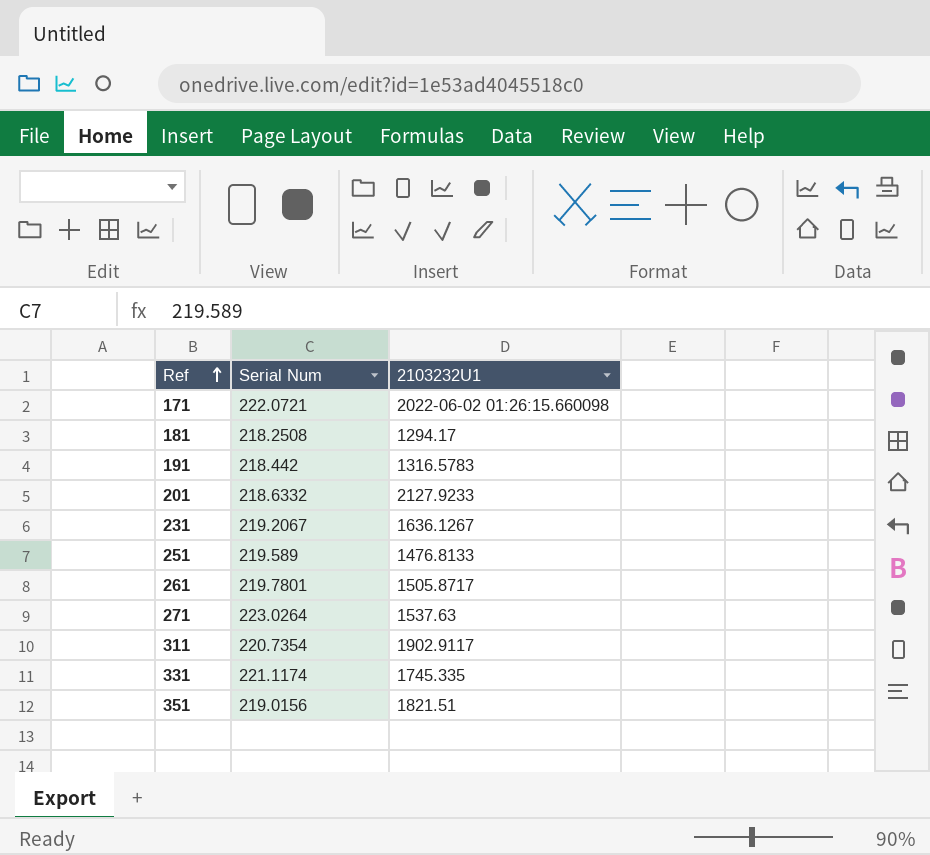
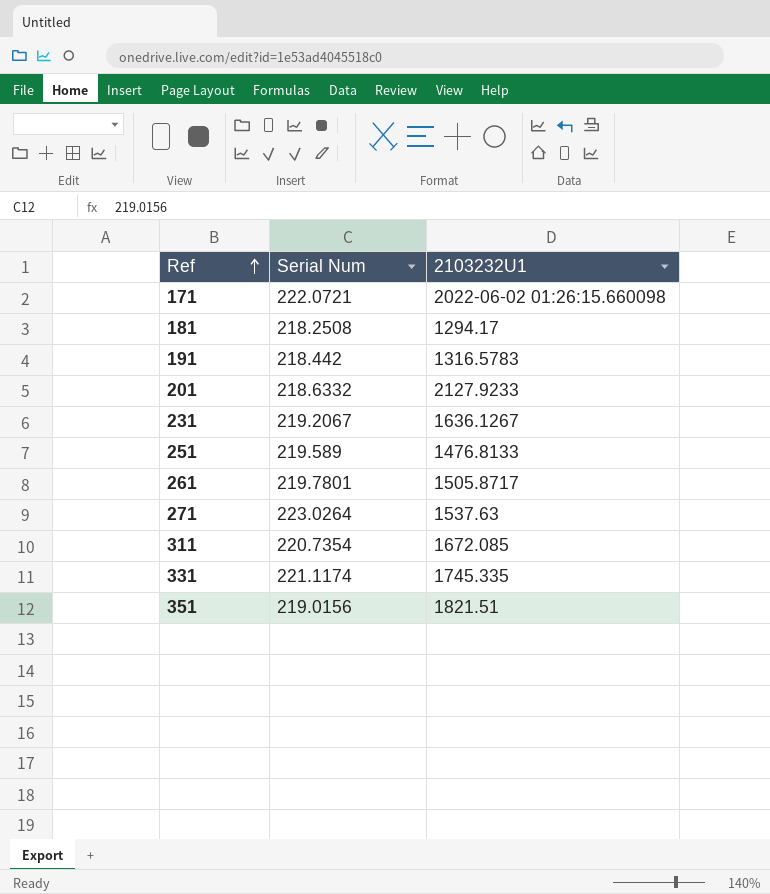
311 | 2103232U1: 1902.9117 -> 1672.085

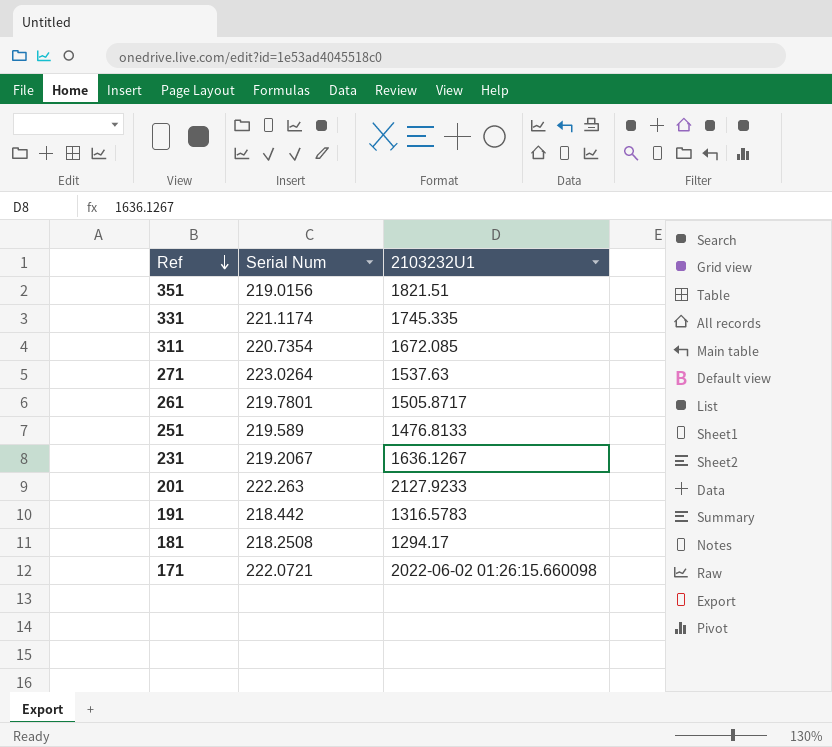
row order: Ref ascending -> Ref descending
201 | Serial Num: 218.6332 -> 222.263

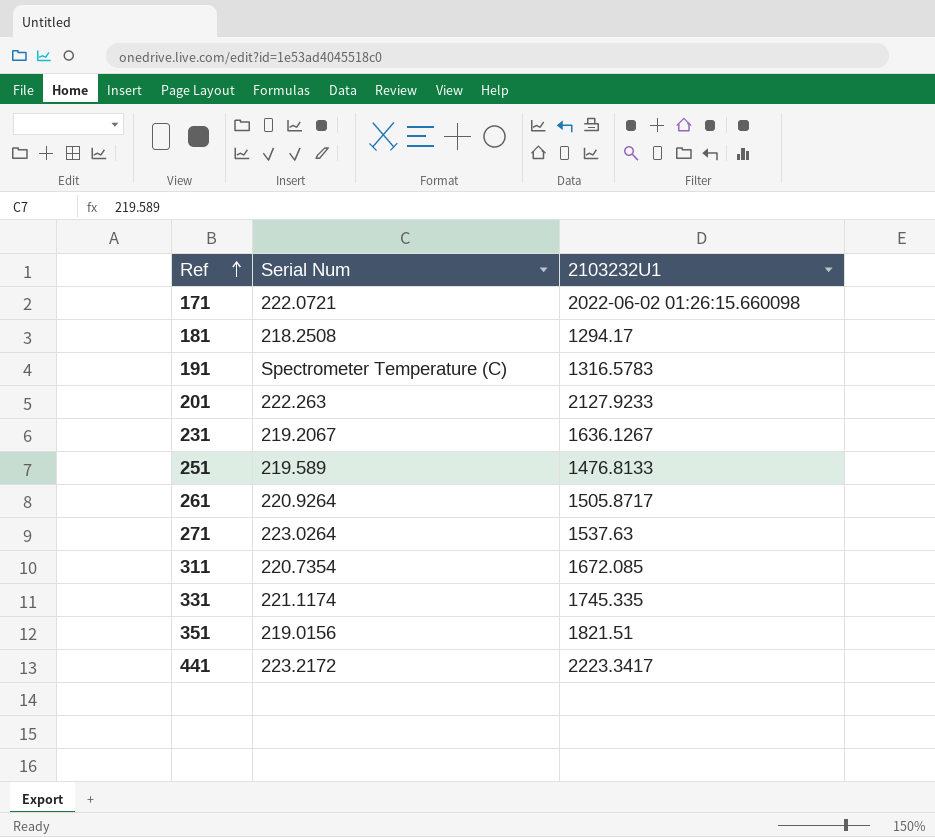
row order: Ref descending -> Ref ascending
191 | Serial Num: 218.442 -> Spectrometer Temperature (C)
261 | Serial Num: 219.7801 -> 220.9264
row 441: none -> 223.2172 | 2223.3417

